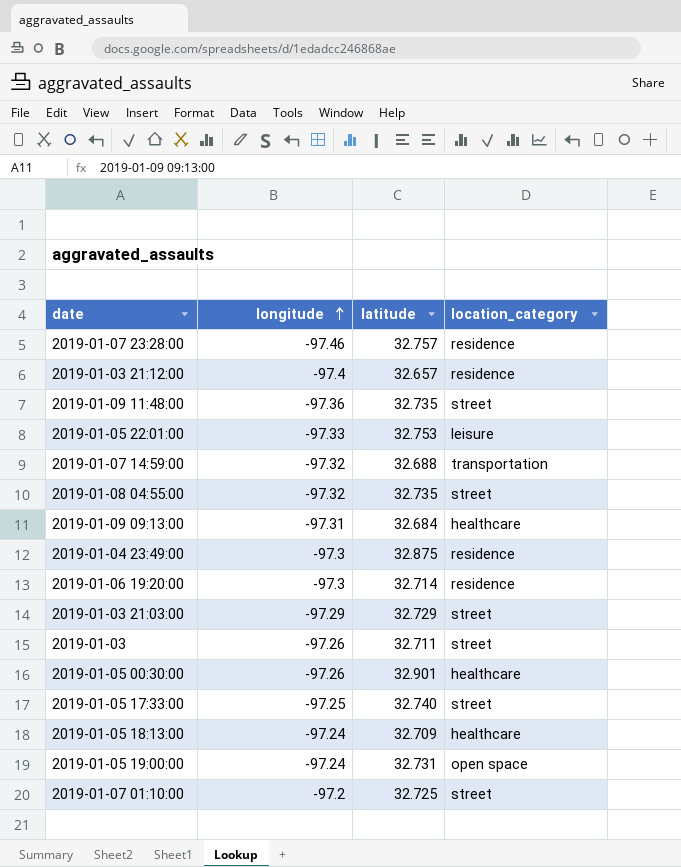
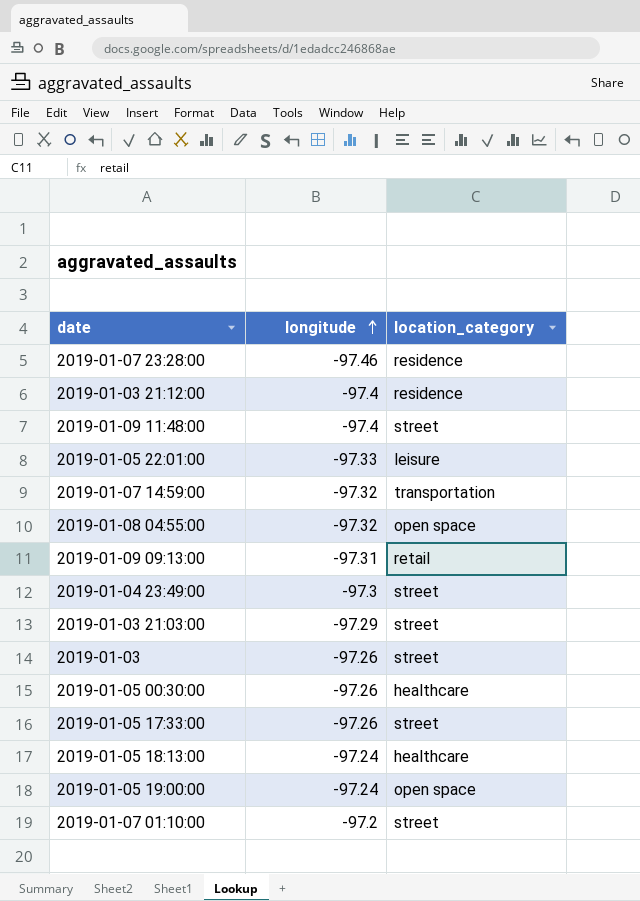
column latitude | position: 3 -> none
row 2019-01-06 19:20:00: -97.3 | 32.714 | residence -> none
2019-01-09 11:48:00 | longitude: -97.36 -> -97.4
2019-01-08 04:55:00 | location_category: street -> open space
2019-01-09 09:13:00 | location_category: healthcare -> retail
2019-01-04 23:49:00 | location_category: residence -> street
2019-01-05 17:33:00 | longitude: -97.25 -> -97.26

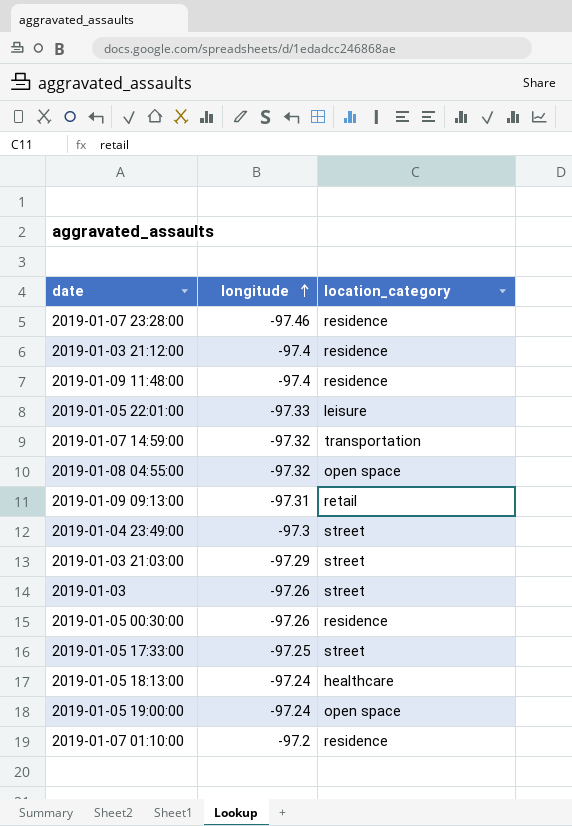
2019-01-09 11:48:00 | location_category: street -> residence
2019-01-05 00:30:00 | location_category: healthcare -> residence
2019-01-05 17:33:00 | longitude: -97.26 -> -97.25
2019-01-07 01:10:00 | location_category: street -> residence

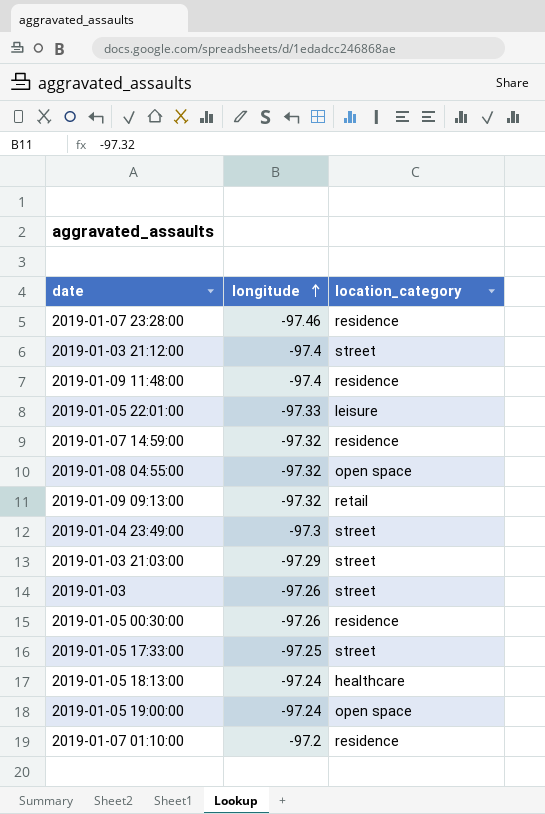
2019-01-03 21:12:00 | location_category: residence -> street
2019-01-07 14:59:00 | location_category: transportation -> residence
2019-01-09 09:13:00 | longitude: -97.31 -> -97.32

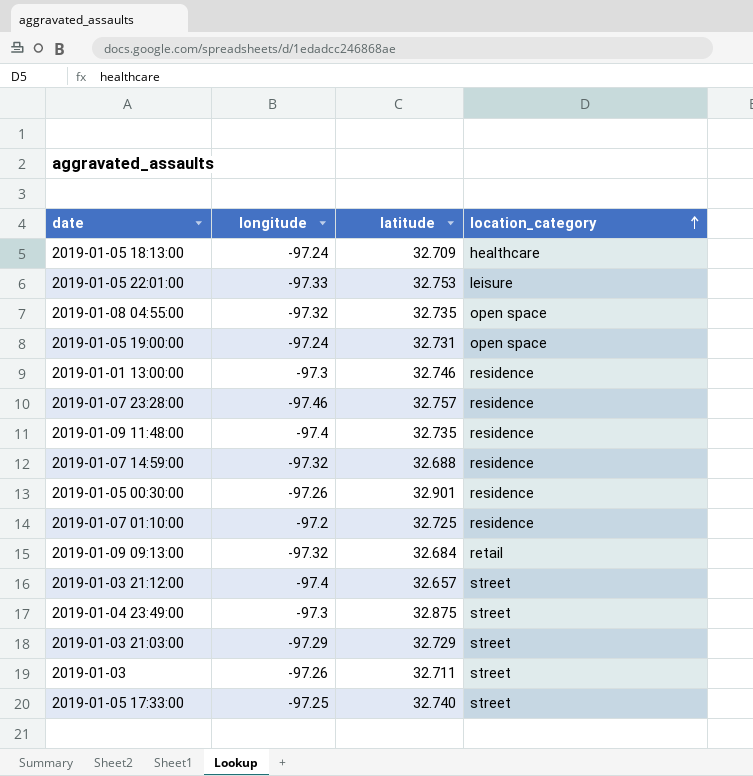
row order: longitude ascending -> location_category ascending
column latitude | position: none -> 3
row 2019-01-01 13:00:00: none -> -97.3 | 32.746 | residence

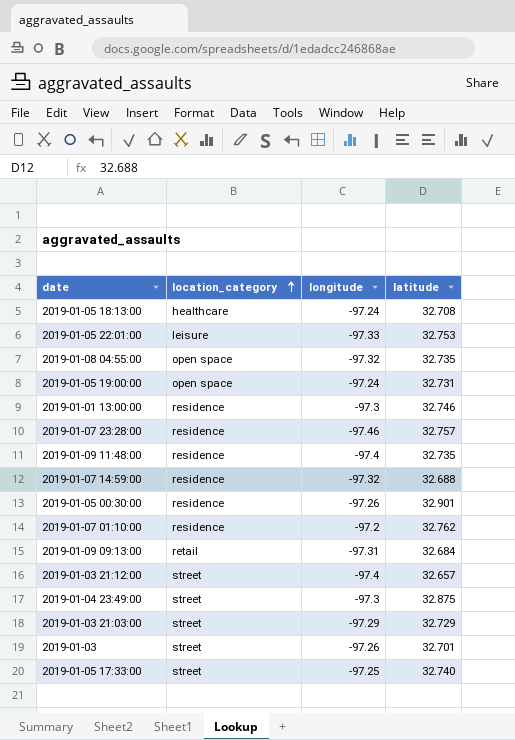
column location_category | position: 4 -> 2
2019-01-05 18:13:00 | latitude: 32.709 -> 32.708
2019-01-07 01:10:00 | latitude: 32.725 -> 32.762
2019-01-09 09:13:00 | longitude: -97.32 -> -97.31
2019-01-03 | latitude: 32.711 -> 32.701

